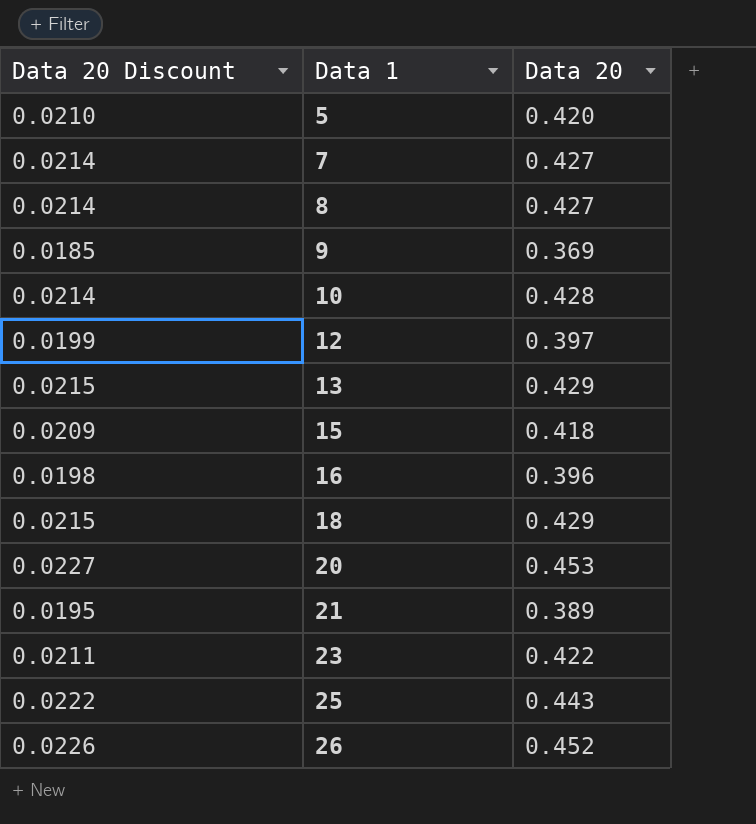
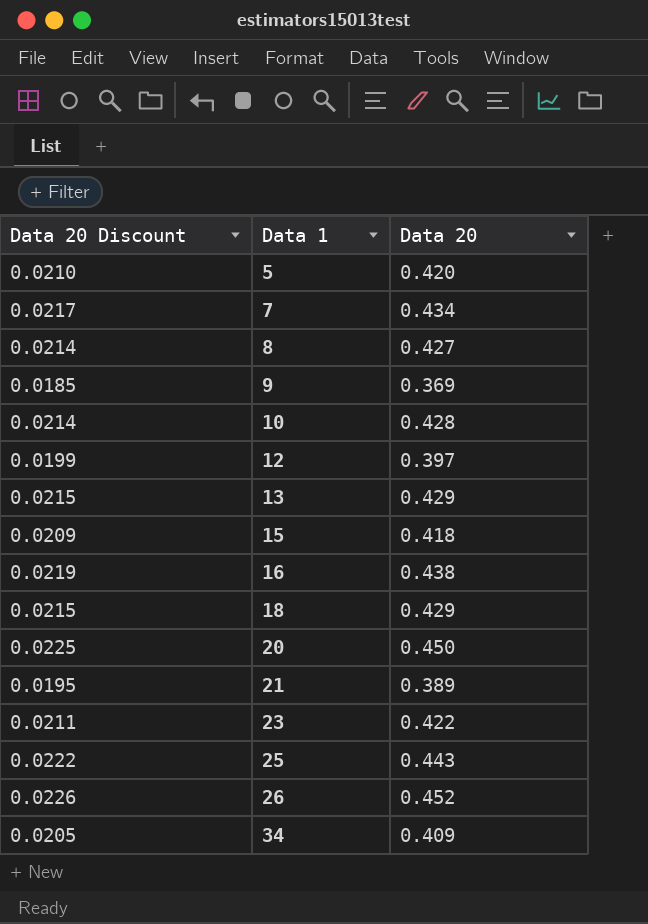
7 | Data 20 Discount: 0.0214 -> 0.0217
7 | Data 20: 0.427 -> 0.434
16 | Data 20 Discount: 0.0198 -> 0.0219
16 | Data 20: 0.396 -> 0.438
20 | Data 20 Discount: 0.0227 -> 0.0225
20 | Data 20: 0.453 -> 0.450
row 34: none -> 0.0205 | 0.409

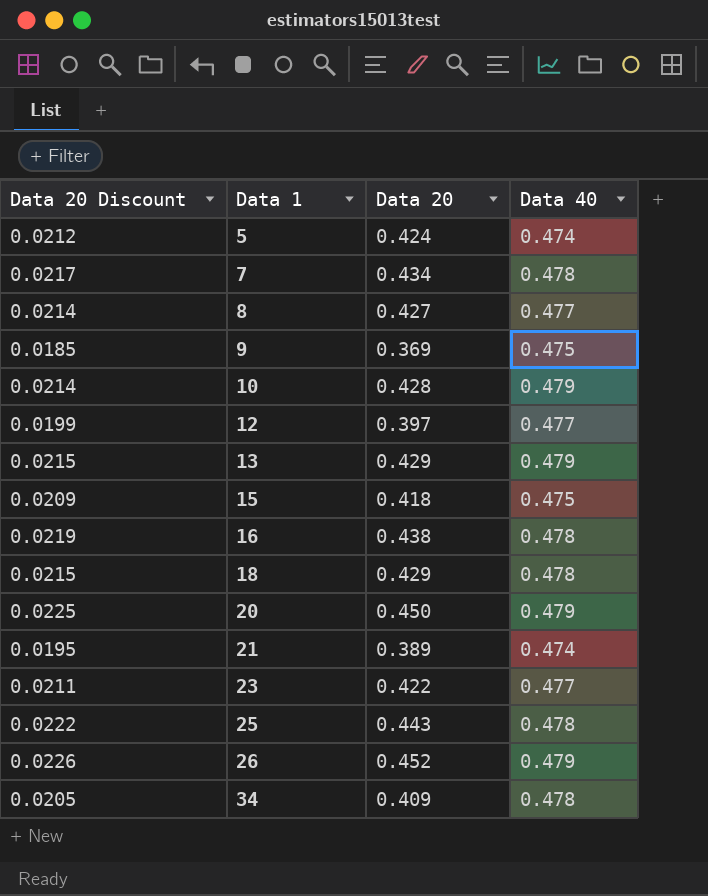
column Data 40 | position: none -> 4
5 | Data 20 Discount: 0.0210 -> 0.0212
5 | Data 20: 0.420 -> 0.424

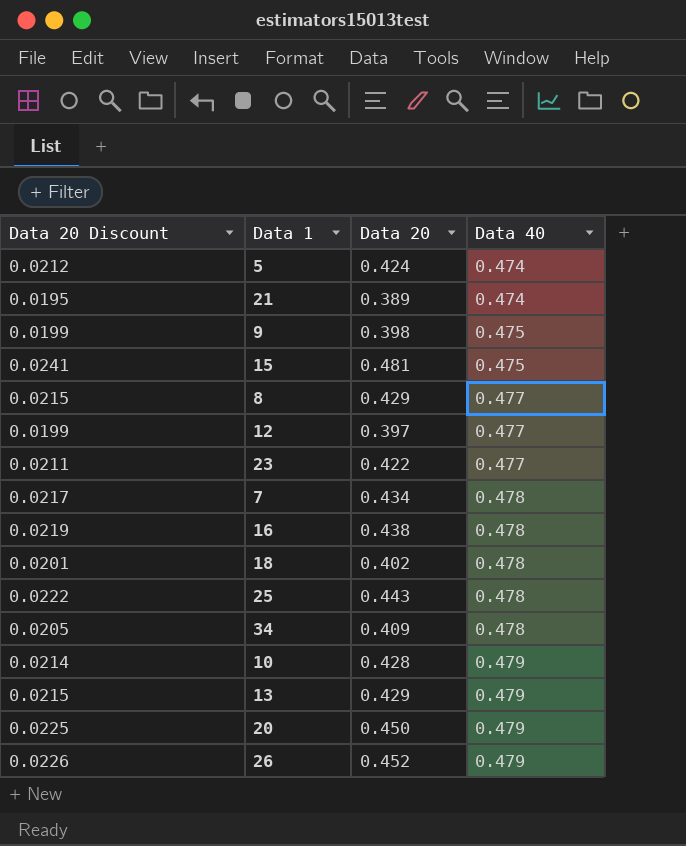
row order: Data 1 ascending -> Data 40 ascending
9 | Data 20 Discount: 0.0185 -> 0.0199
9 | Data 20: 0.369 -> 0.398
15 | Data 20 Discount: 0.0209 -> 0.0241
15 | Data 20: 0.418 -> 0.481
8 | Data 20 Discount: 0.0214 -> 0.0215
8 | Data 20: 0.427 -> 0.429
18 | Data 20 Discount: 0.0215 -> 0.0201
18 | Data 20: 0.429 -> 0.402

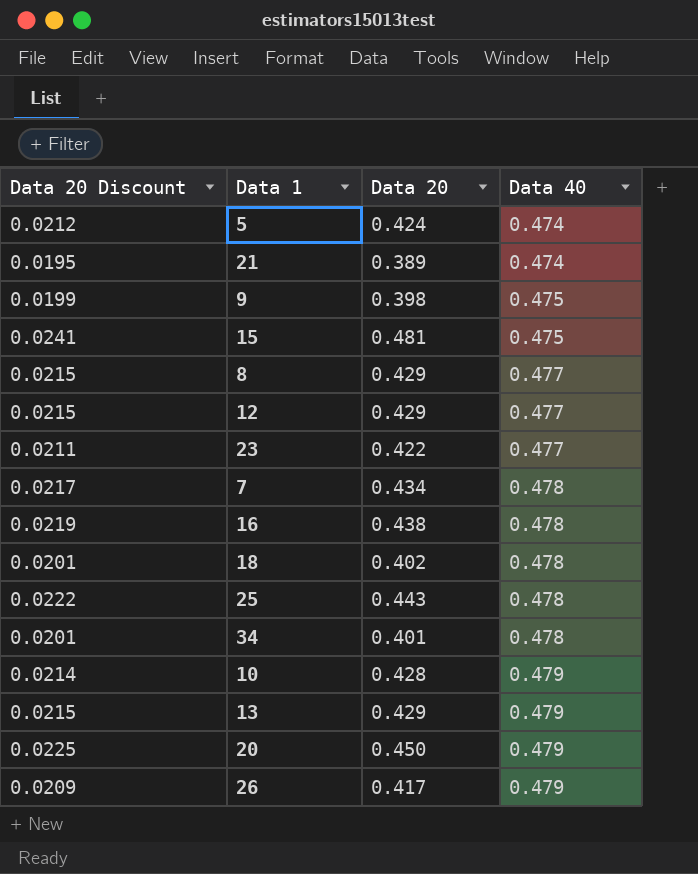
12 | Data 20 Discount: 0.0199 -> 0.0215
12 | Data 20: 0.397 -> 0.429
34 | Data 20 Discount: 0.0205 -> 0.0201
34 | Data 20: 0.409 -> 0.401
26 | Data 20 Discount: 0.0226 -> 0.0209
26 | Data 20: 0.452 -> 0.417

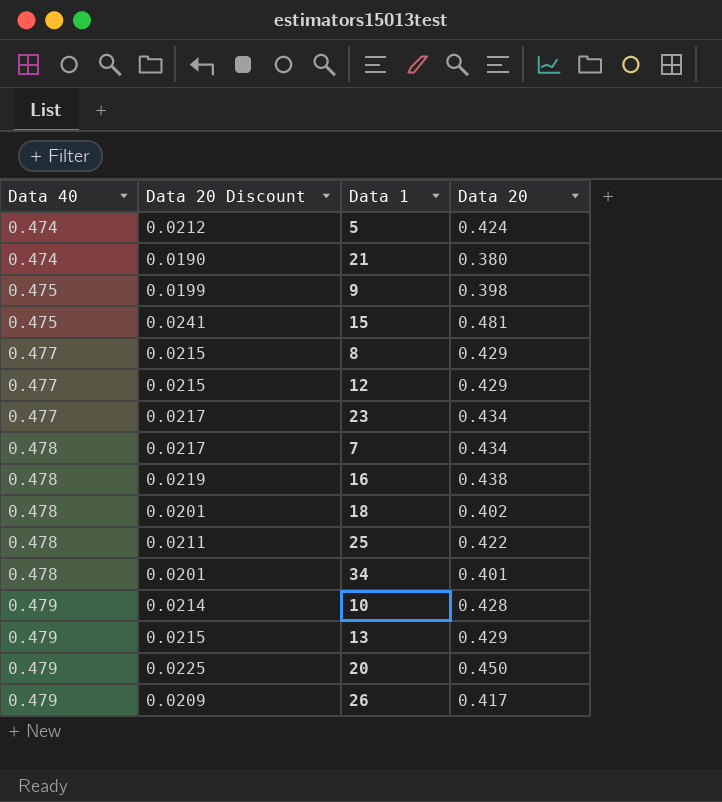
column Data 40 | position: 4 -> 1
21 | Data 20 Discount: 0.0195 -> 0.0190
21 | Data 20: 0.389 -> 0.380
23 | Data 20 Discount: 0.0211 -> 0.0217
23 | Data 20: 0.422 -> 0.434
25 | Data 20 Discount: 0.0222 -> 0.0211
25 | Data 20: 0.443 -> 0.422

